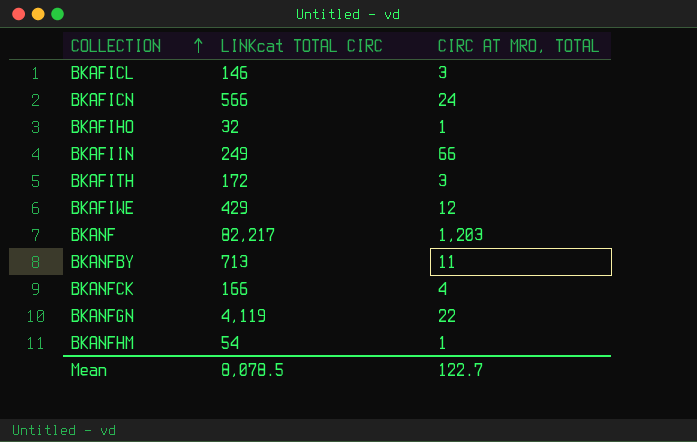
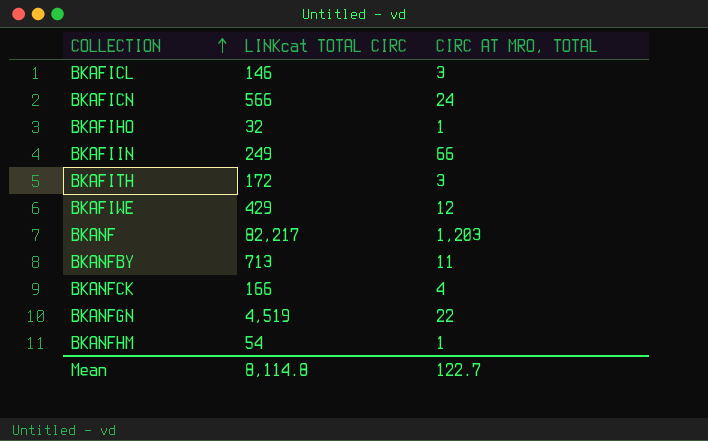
BKANFGN | LINKcat TOTAL CIRC: 4,119 -> 4,519
Mean | LINKcat TOTAL CIRC: 8,078.5 -> 8,114.8

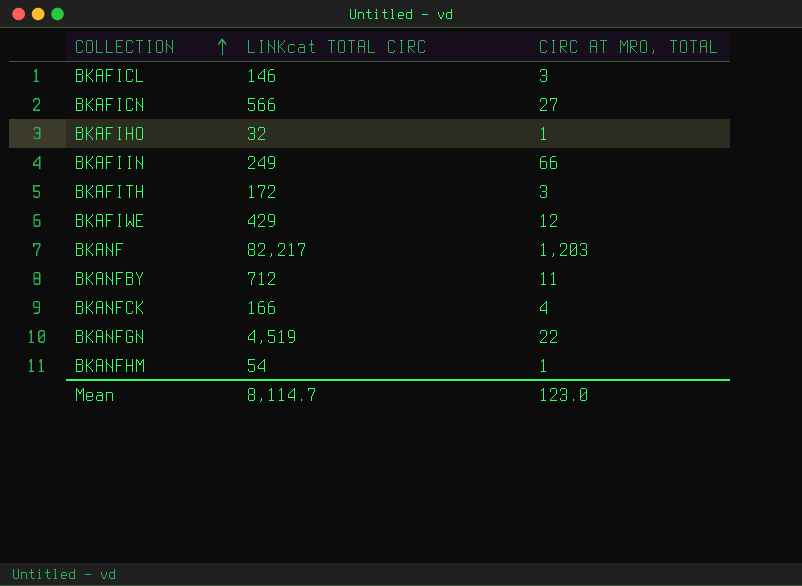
BKAFICN | CIRC AT MRO, TOTAL: 24 -> 27
BKANFBY | LINKcat TOTAL CIRC: 713 -> 712
Mean | LINKcat TOTAL CIRC: 8,114.8 -> 8,114.7
Mean | CIRC AT MRO, TOTAL: 122.7 -> 123.0

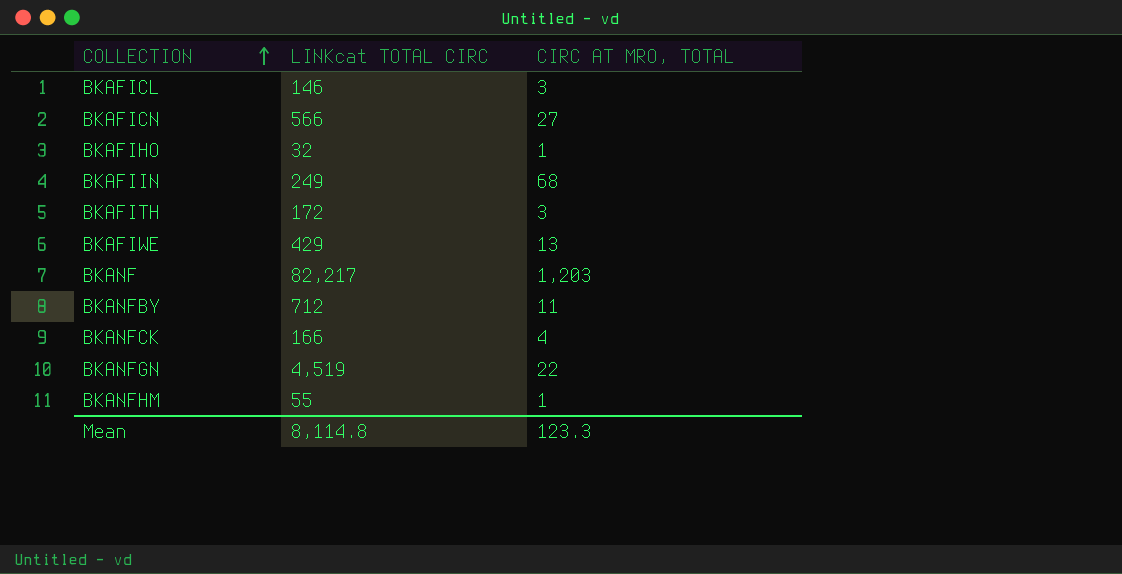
BKAFIIN | CIRC AT MRO, TOTAL: 66 -> 68
BKAFIWE | CIRC AT MRO, TOTAL: 12 -> 13
BKANFHM | LINKcat TOTAL CIRC: 54 -> 55
Mean | LINKcat TOTAL CIRC: 8,114.7 -> 8,114.8
Mean | CIRC AT MRO, TOTAL: 123.0 -> 123.3

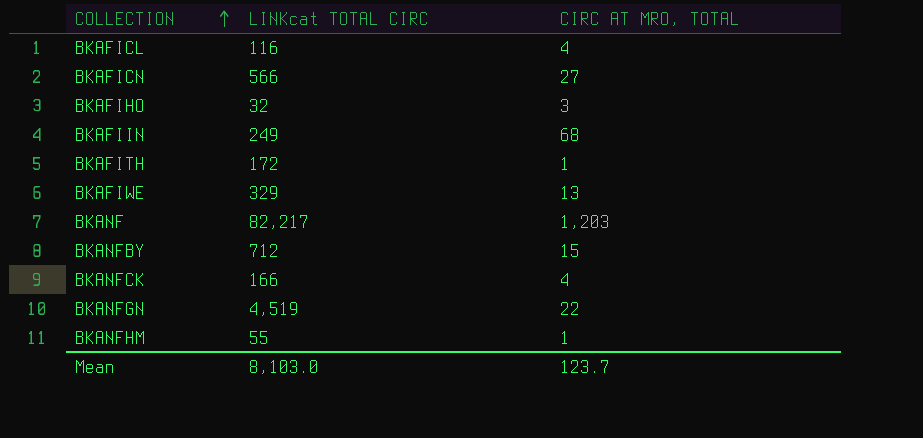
BKAFICL | LINKcat TOTAL CIRC: 146 -> 116
BKAFICL | CIRC AT MRO, TOTAL: 3 -> 4
BKAFIHO | CIRC AT MRO, TOTAL: 1 -> 3
BKAFITH | CIRC AT MRO, TOTAL: 3 -> 1
BKAFIWE | LINKcat TOTAL CIRC: 429 -> 329
BKANFBY | CIRC AT MRO, TOTAL: 11 -> 15
Mean | LINKcat TOTAL CIRC: 8,114.8 -> 8,103.0
Mean | CIRC AT MRO, TOTAL: 123.3 -> 123.7

